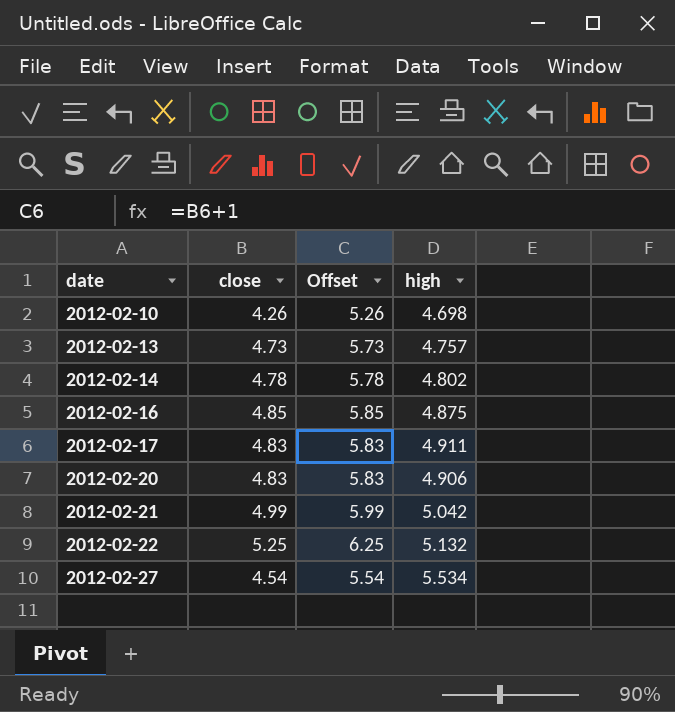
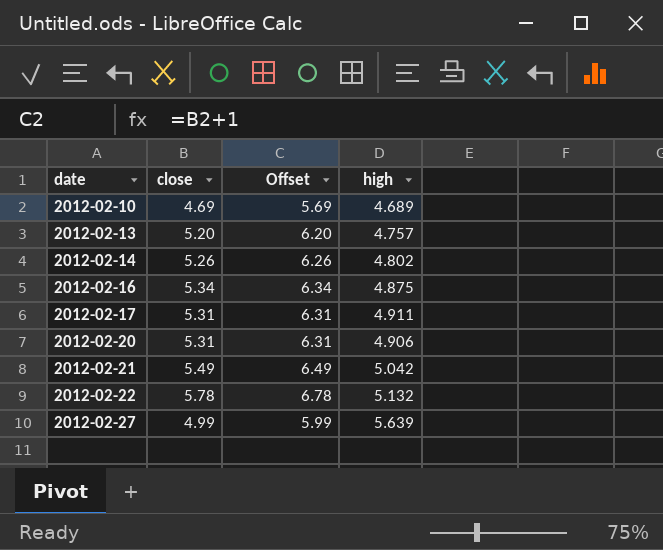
2012-02-10 | close: 4.26 -> 4.69
2012-02-10 | Offset: 5.26 -> 5.69
2012-02-10 | high: 4.698 -> 4.689
2012-02-13 | close: 4.73 -> 5.20
2012-02-13 | Offset: 5.73 -> 6.20
2012-02-14 | close: 4.78 -> 5.26
2012-02-14 | Offset: 5.78 -> 6.26
2012-02-16 | close: 4.85 -> 5.34
2012-02-16 | Offset: 5.85 -> 6.34
2012-02-17 | close: 4.83 -> 5.31
2012-02-17 | Offset: 5.83 -> 6.31
2012-02-20 | close: 4.83 -> 5.31
2012-02-20 | Offset: 5.83 -> 6.31
2012-02-21 | close: 4.99 -> 5.49
2012-02-21 | Offset: 5.99 -> 6.49
2012-02-22 | close: 5.25 -> 5.78
2012-02-22 | Offset: 6.25 -> 6.78
2012-02-27 | close: 4.54 -> 4.99
2012-02-27 | Offset: 5.54 -> 5.99
2012-02-27 | high: 5.534 -> 5.639

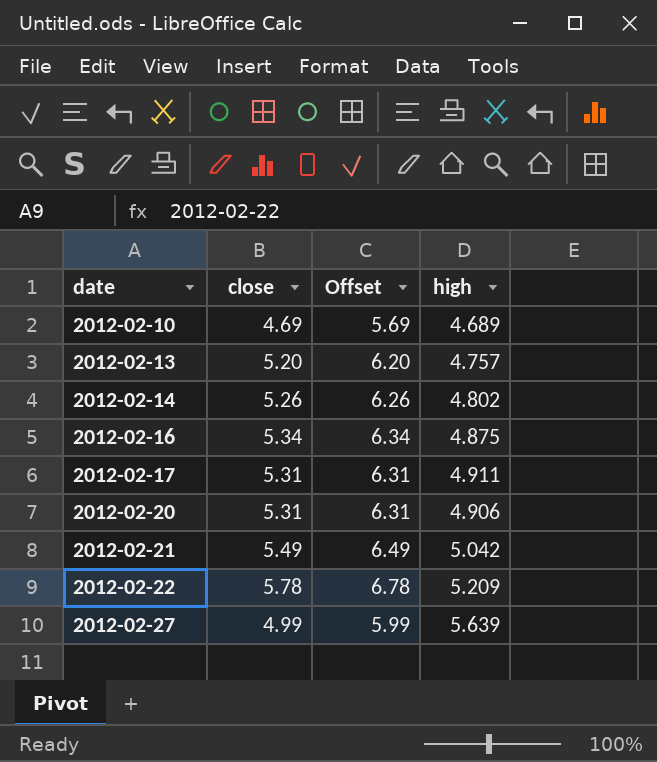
2012-02-22 | high: 5.132 -> 5.209

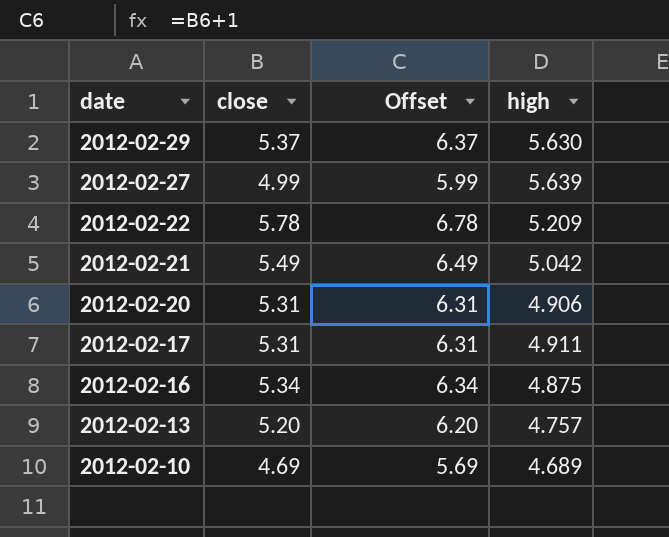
row order: date ascending -> date descending
row 2012-02-14: 5.26 | 6.26 | 4.802 -> none
row 2012-02-29: none -> 5.37 | 6.37 | 5.630

